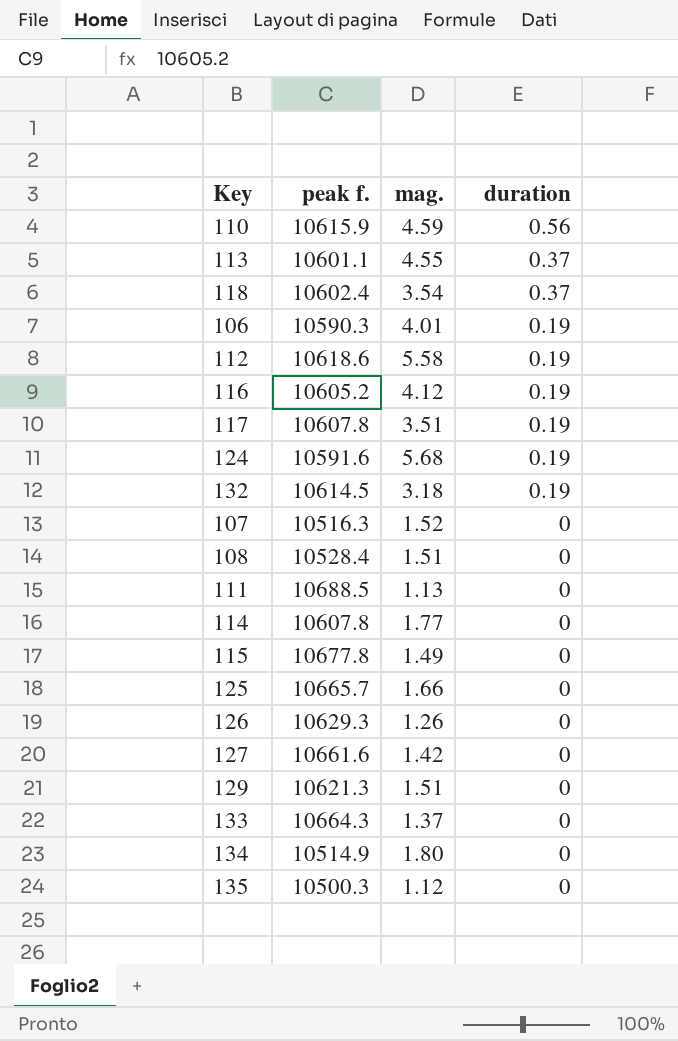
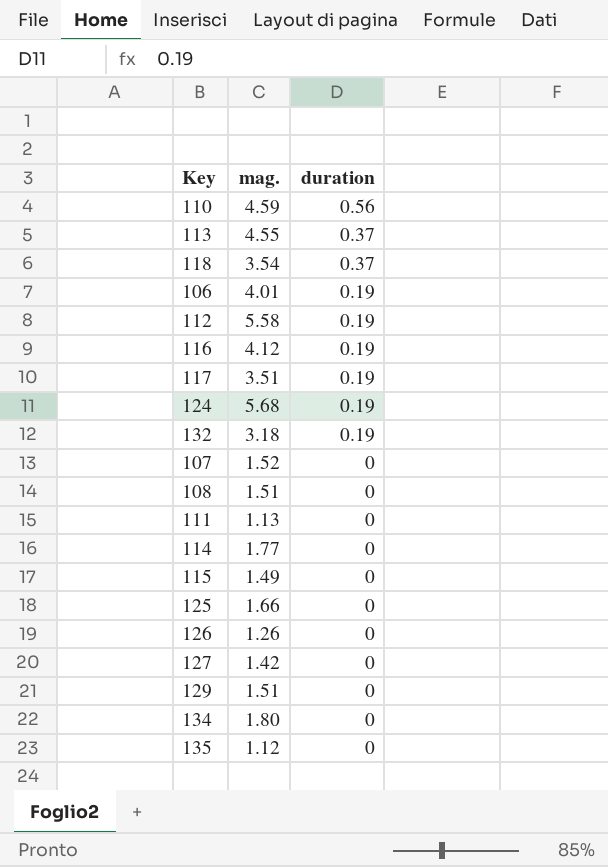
column peak f. | position: 2 -> none
row 133: 10664.3 | 1.37 | 0 -> none

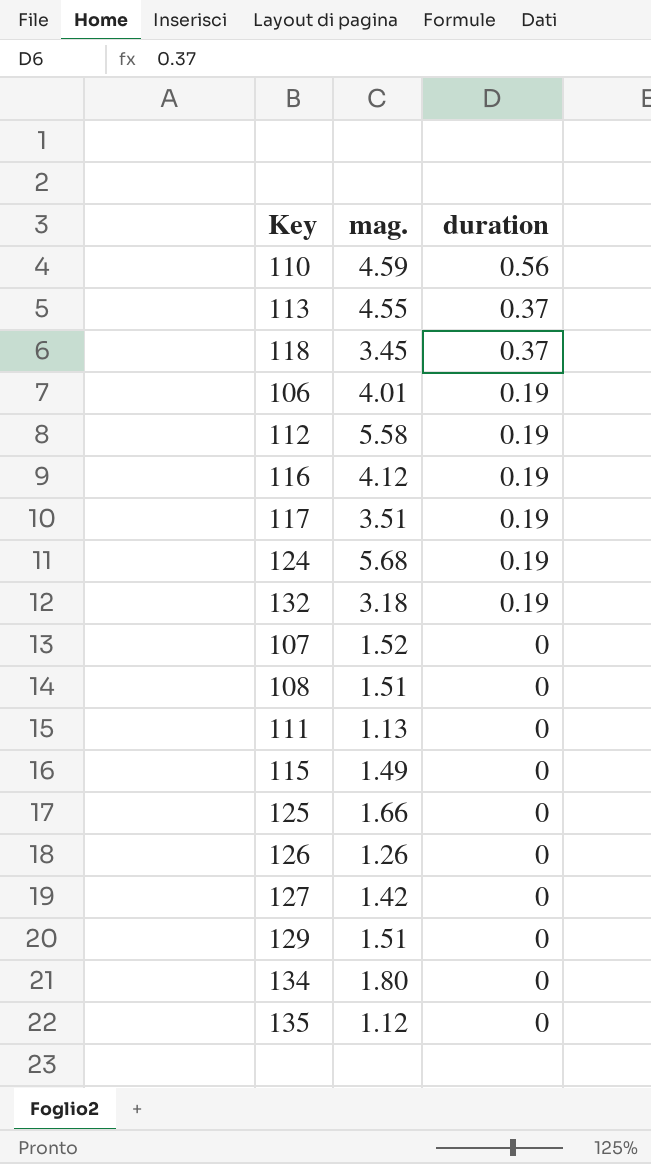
row 114: 1.77 | 0 -> none
118 | mag.: 3.54 -> 3.45

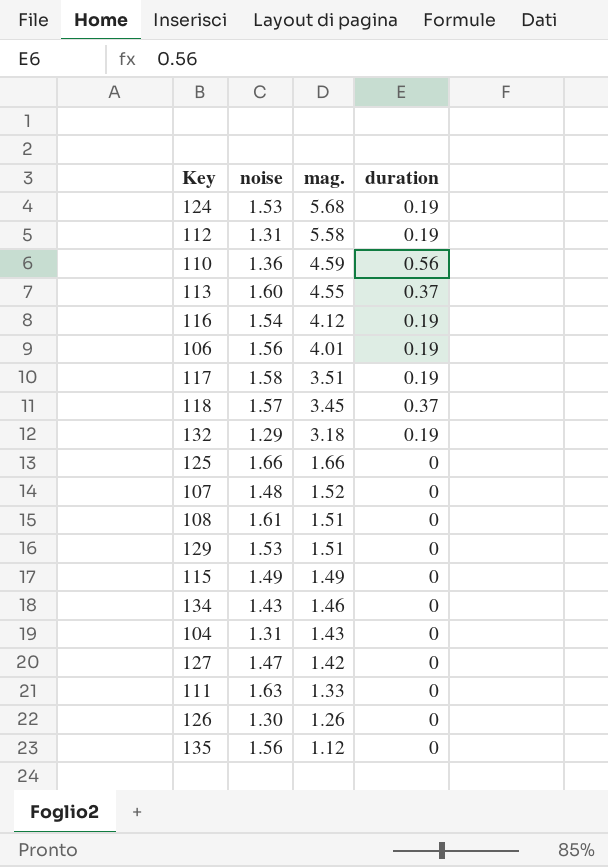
row order: duration descending -> mag. descending
column noise | position: none -> 2
134 | mag.: 1.80 -> 1.46
row 104: none -> 1.31 | 1.43 | 0
111 | mag.: 1.13 -> 1.33

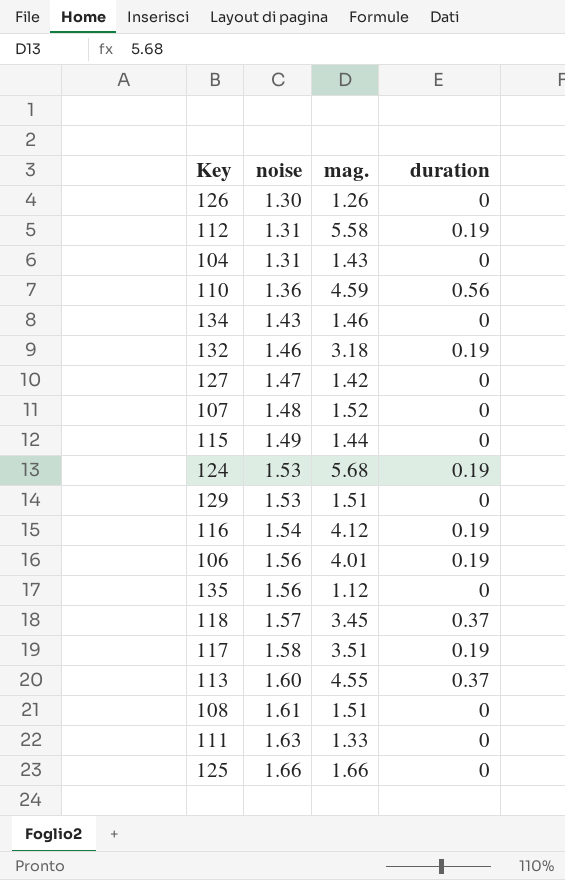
row order: mag. descending -> noise ascending
132 | noise: 1.29 -> 1.46
115 | mag.: 1.49 -> 1.44

